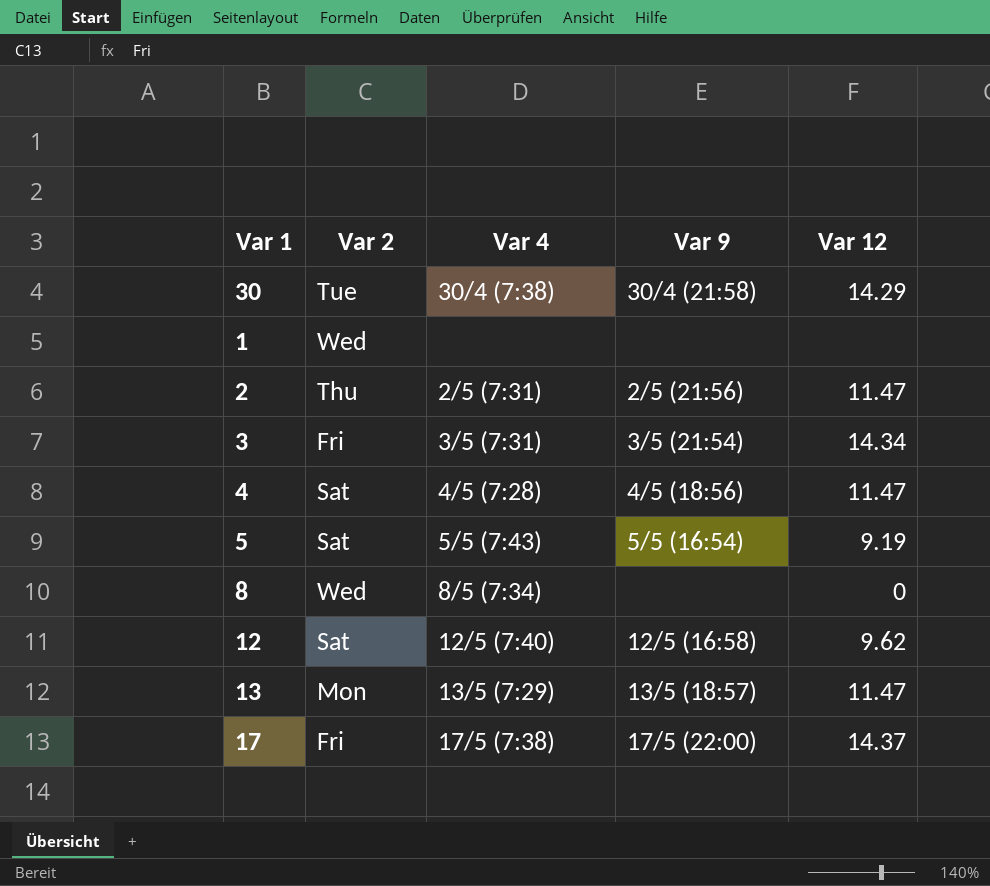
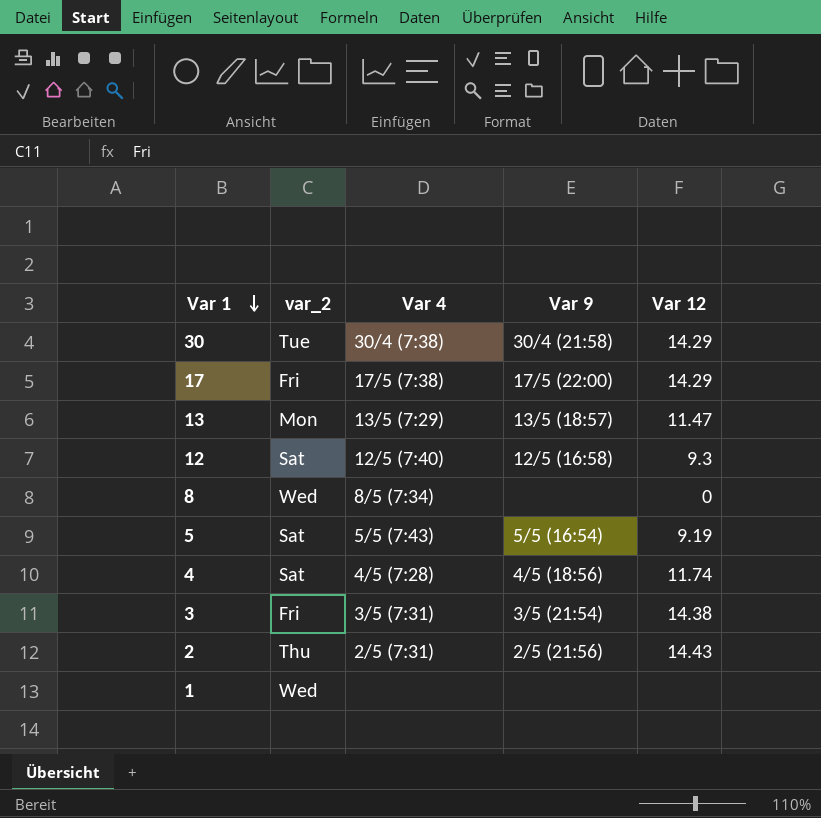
row order: none -> Var 1 descending
column name: Var 2 -> var_2
17 | Var 12: 14.37 -> 14.29
12 | Var 12: 9.62 -> 9.3
4 | Var 12: 11.47 -> 11.74
3 | Var 12: 14.34 -> 14.38
2 | Var 12: 11.47 -> 14.43

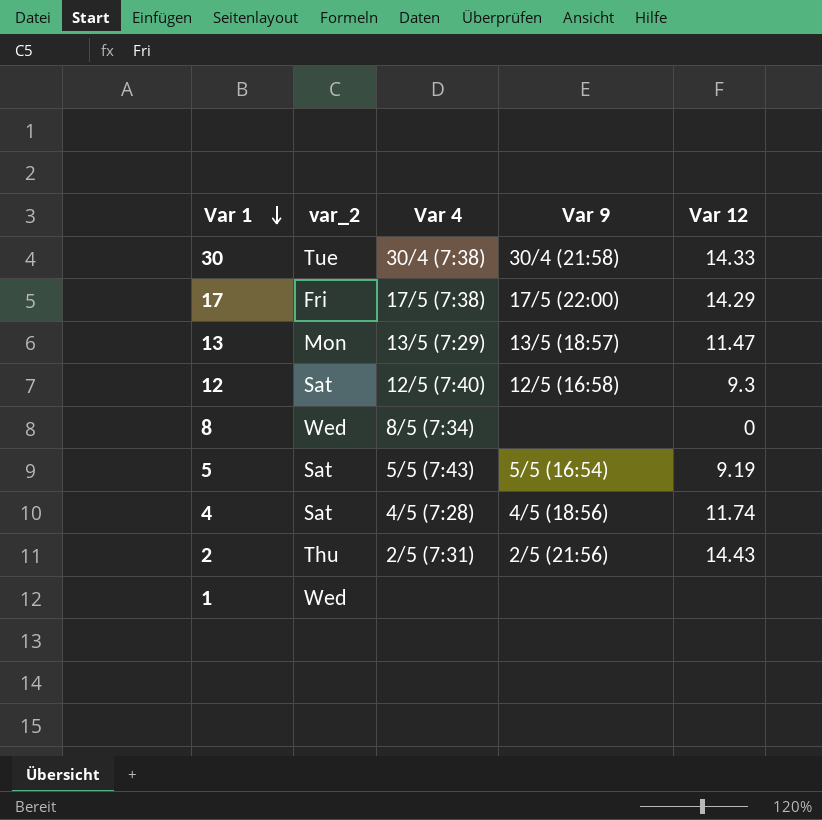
row 3: Fri | 3/5 (7:31) | 3/5 (21:54) | 14.38 -> none
30 | Var 12: 14.29 -> 14.33

